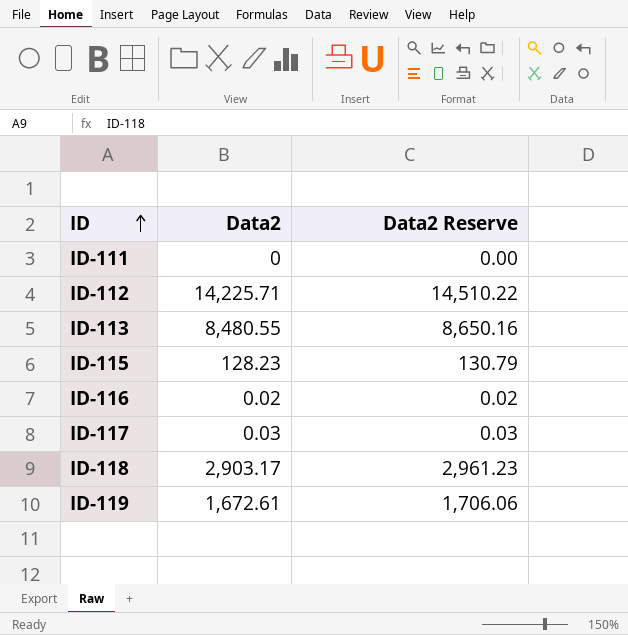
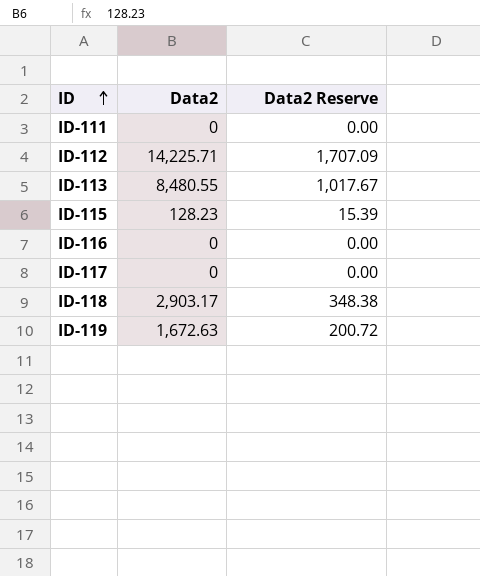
column Data2 Reserve | formula: [Data2] * 1.02 -> [Data2] * 0.12
ID-116 | Data2: 0.02 -> 0
ID-117 | Data2: 0.03 -> 0
ID-119 | Data2: 1,672.61 -> 1,672.63

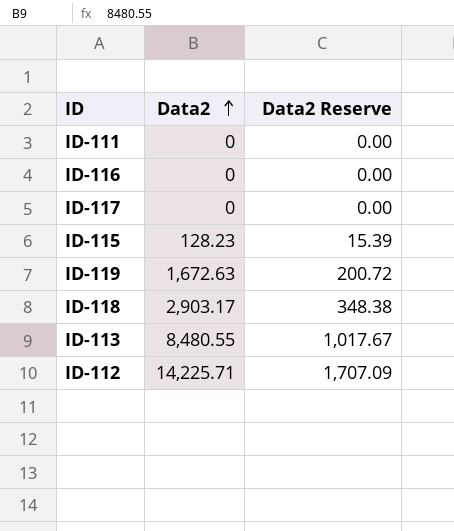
row order: ID ascending -> Data2 ascending

